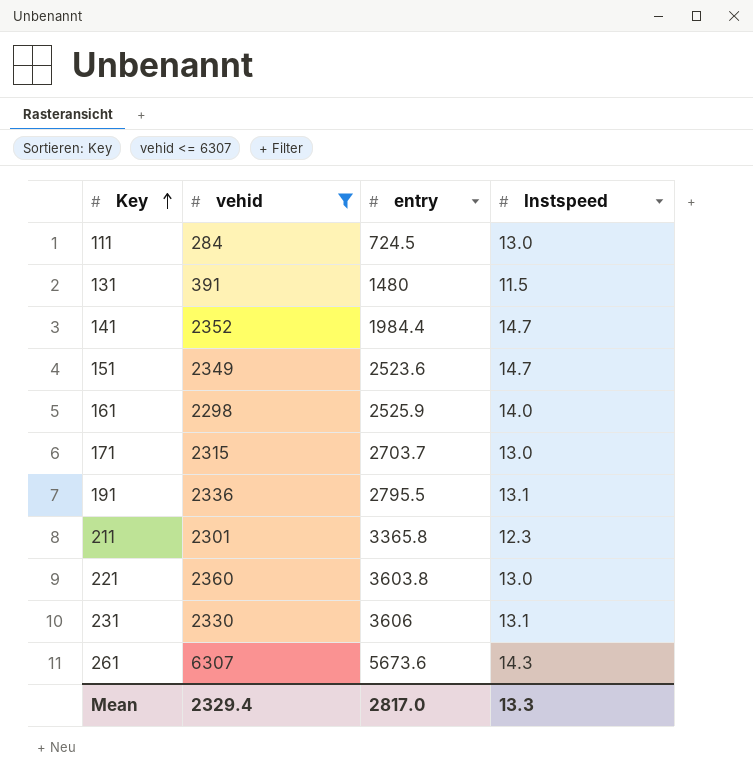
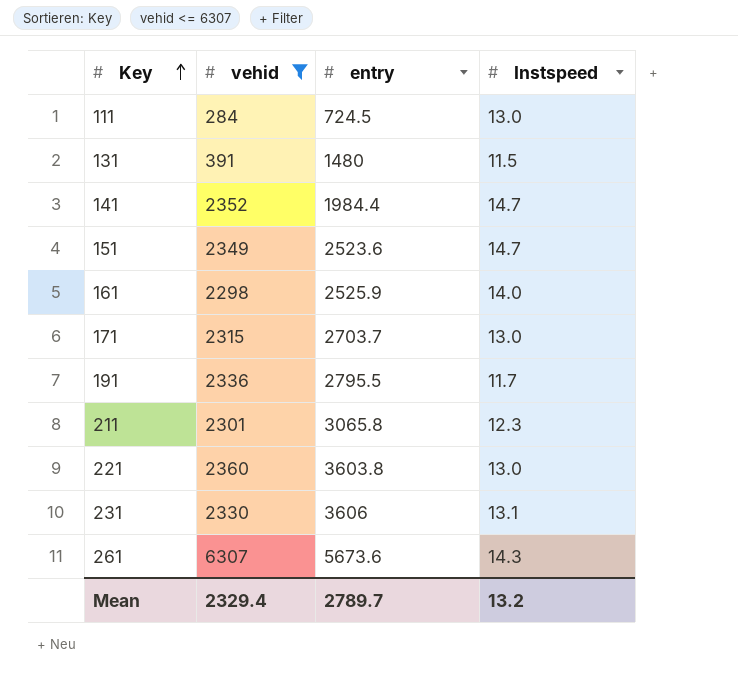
191 | Instspeed: 13.1 -> 11.7
211 | entry: 3365.8 -> 3065.8
Mean | entry: 2817.0 -> 2789.7
Mean | Instspeed: 13.3 -> 13.2

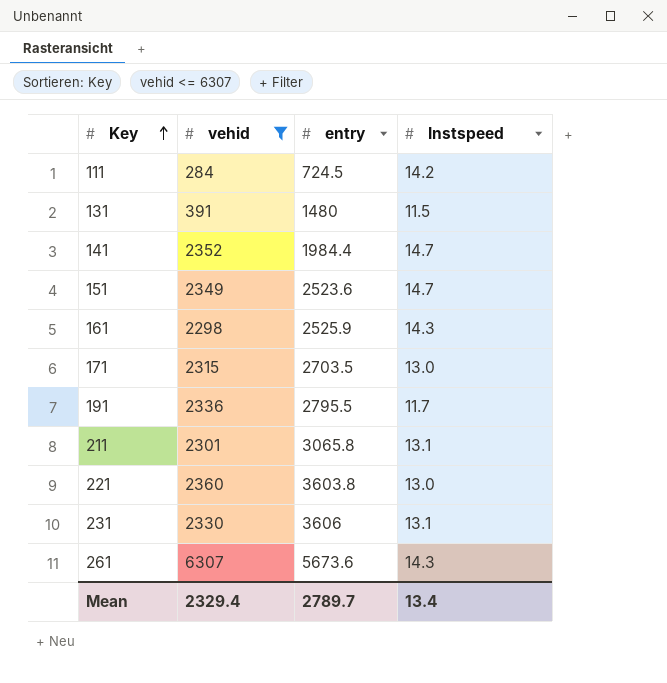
111 | Instspeed: 13.0 -> 14.2
161 | Instspeed: 14.0 -> 14.3
171 | entry: 2703.7 -> 2703.5
211 | Instspeed: 12.3 -> 13.1
Mean | Instspeed: 13.2 -> 13.4

